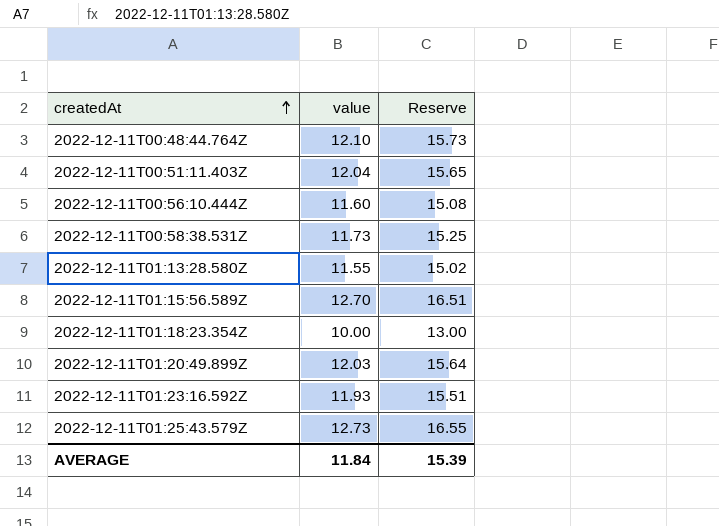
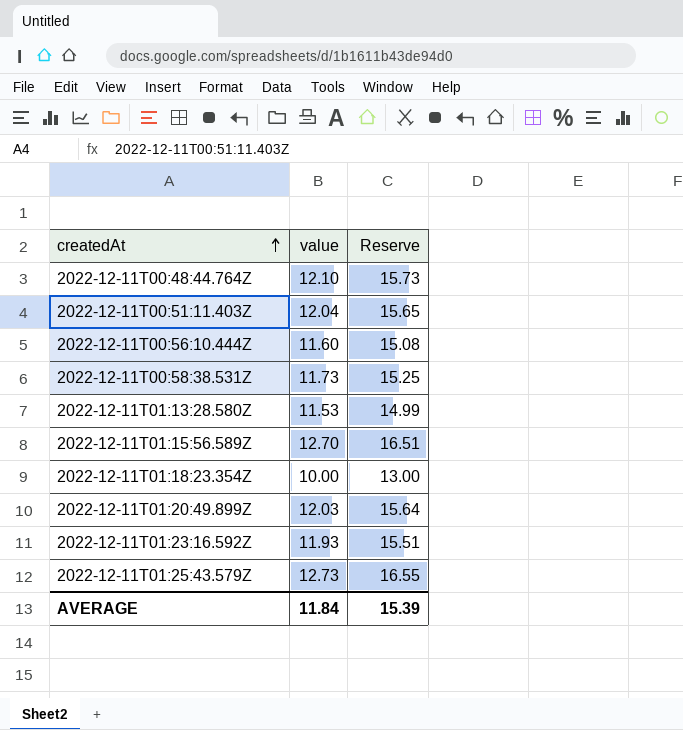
2022-12-11T01:13:28.580Z | value: 11.55 -> 11.53
2022-12-11T01:13:28.580Z | Reserve: 15.02 -> 14.99

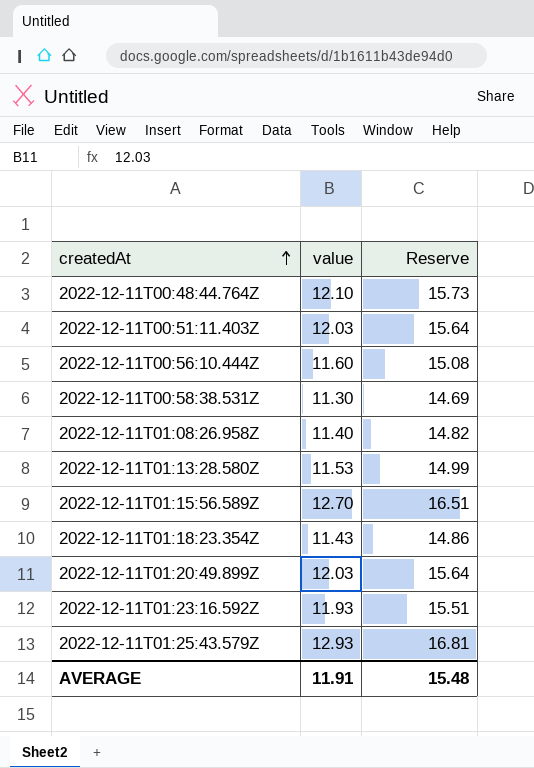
2022-12-11T00:51:11.403Z | value: 12.04 -> 12.03
2022-12-11T00:51:11.403Z | Reserve: 15.65 -> 15.64
2022-12-11T00:58:38.531Z | value: 11.73 -> 11.30
2022-12-11T00:58:38.531Z | Reserve: 15.25 -> 14.69
row 2022-12-11T01:08:26.958Z: none -> 11.40 | 14.82
2022-12-11T01:18:23.354Z | value: 10.00 -> 11.43
2022-12-11T01:18:23.354Z | Reserve: 13.00 -> 14.86
2022-12-11T01:25:43.579Z | value: 12.73 -> 12.93
2022-12-11T01:25:43.579Z | Reserve: 16.55 -> 16.81
AVERAGE | value: 11.84 -> 11.91
AVERAGE | Reserve: 15.39 -> 15.48

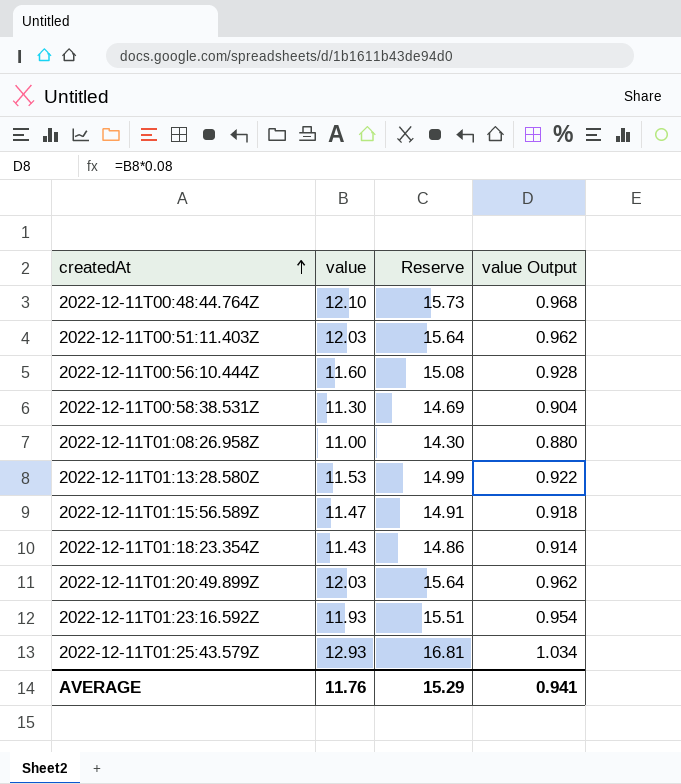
column value Output | formula: none -> [value] * 0.08
2022-12-11T01:08:26.958Z | value: 11.40 -> 11.00
2022-12-11T01:08:26.958Z | Reserve: 14.82 -> 14.30
2022-12-11T01:15:56.589Z | value: 12.70 -> 11.47
2022-12-11T01:15:56.589Z | Reserve: 16.51 -> 14.91
AVERAGE | value: 11.91 -> 11.76
AVERAGE | Reserve: 15.48 -> 15.29

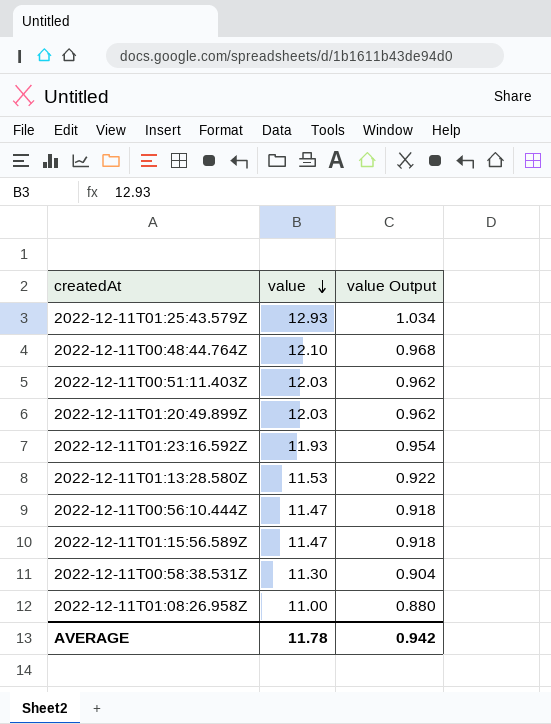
row order: createdAt ascending -> value descending
column Reserve | formula: [value] * 1.3 -> none
row 2022-12-11T01:18:23.354Z: 11.43 | 14.86 | 0.914 -> none
2022-12-11T00:56:10.444Z | value: 11.60 -> 11.47
2022-12-11T00:56:10.444Z | value Output: 0.928 -> 0.918
AVERAGE | value: 11.76 -> 11.78
AVERAGE | value Output: 0.941 -> 0.942

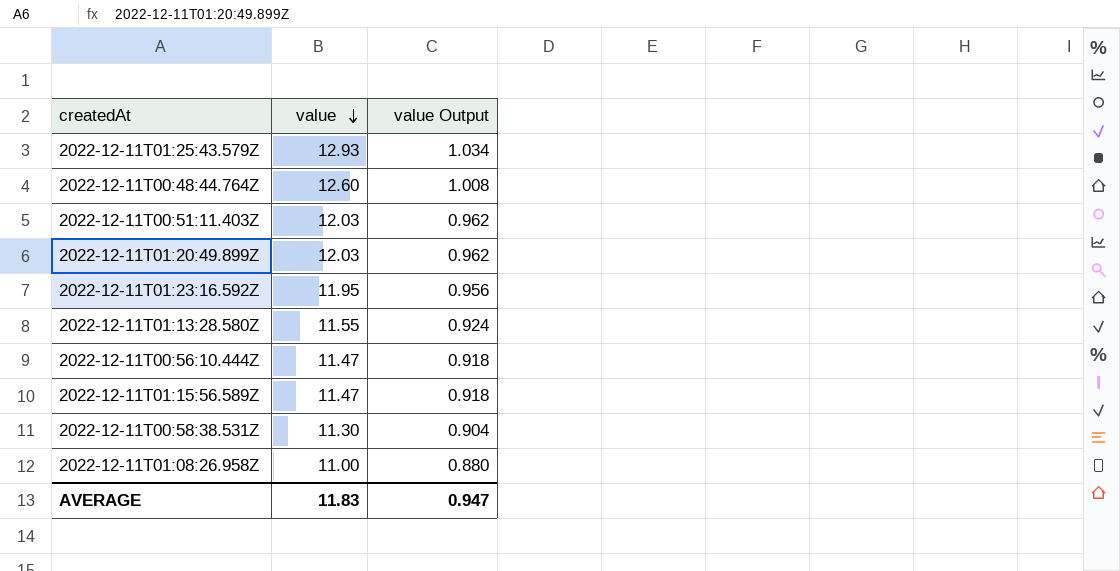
2022-12-11T00:48:44.764Z | value: 12.10 -> 12.60
2022-12-11T00:48:44.764Z | value Output: 0.968 -> 1.008
2022-12-11T01:23:16.592Z | value: 11.93 -> 11.95
2022-12-11T01:23:16.592Z | value Output: 0.954 -> 0.956
2022-12-11T01:13:28.580Z | value: 11.53 -> 11.55
2022-12-11T01:13:28.580Z | value Output: 0.922 -> 0.924
AVERAGE | value: 11.78 -> 11.83
AVERAGE | value Output: 0.942 -> 0.947

